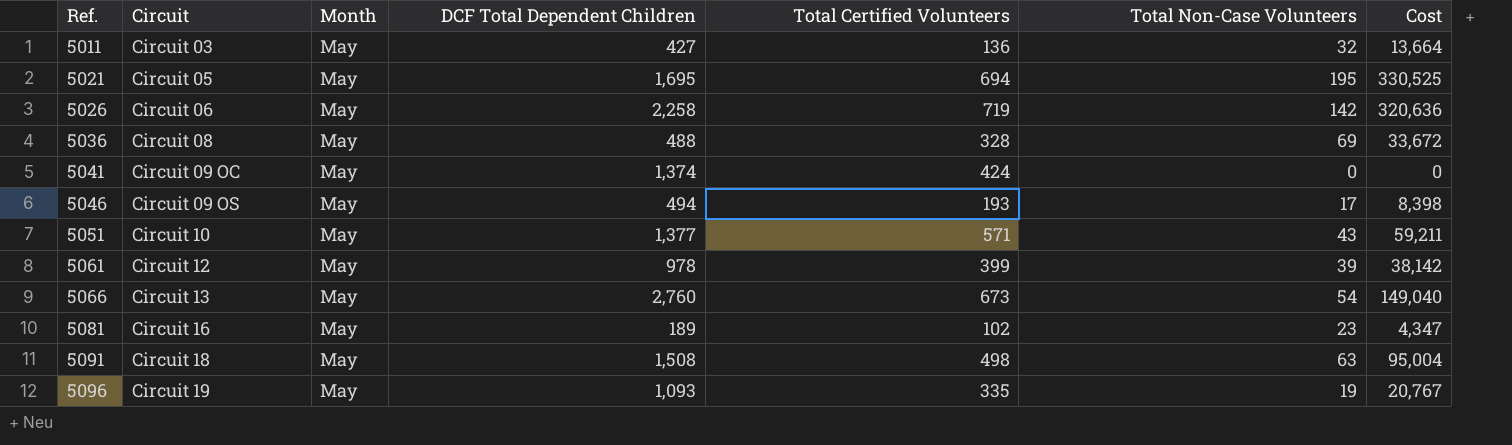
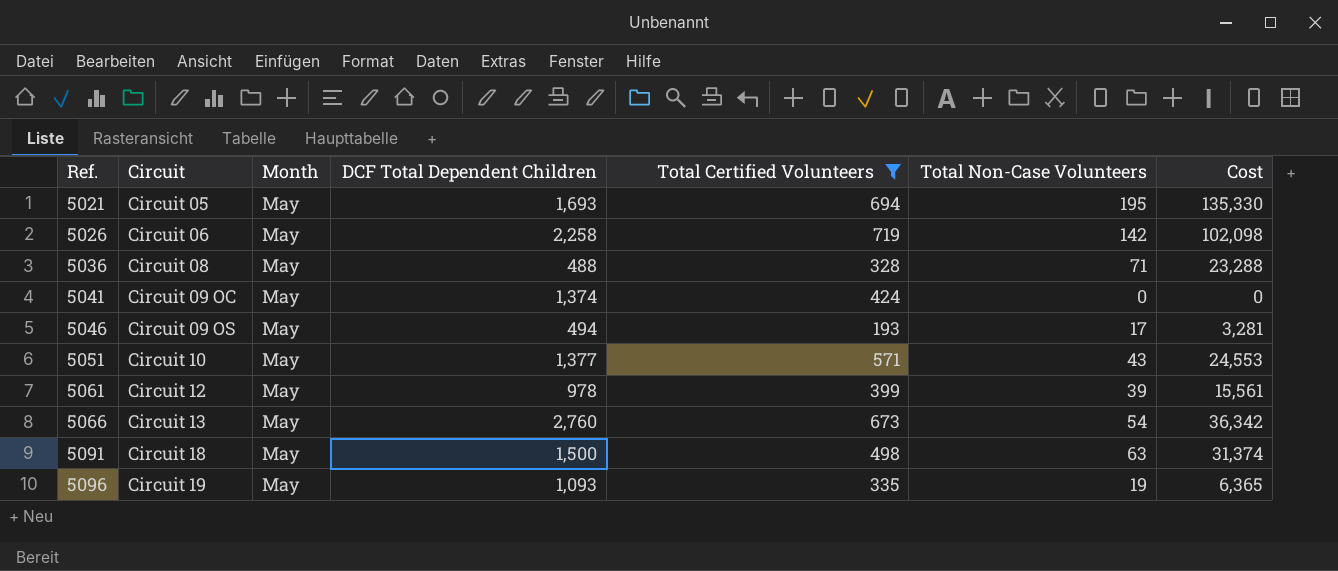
filter: none -> Total Certified Volunteers >= 193
column Cost | formula: [DCF Total Dependent Children] * [Total Non-Case Volunteers] -> [Total Certified Volunteers] * [Total Non-Case Volunteers]
5021 | DCF Total Dependent Children: 1,695 -> 1,693
5036 | Total Non-Case Volunteers: 69 -> 71
5091 | DCF Total Dependent Children: 1,508 -> 1,500

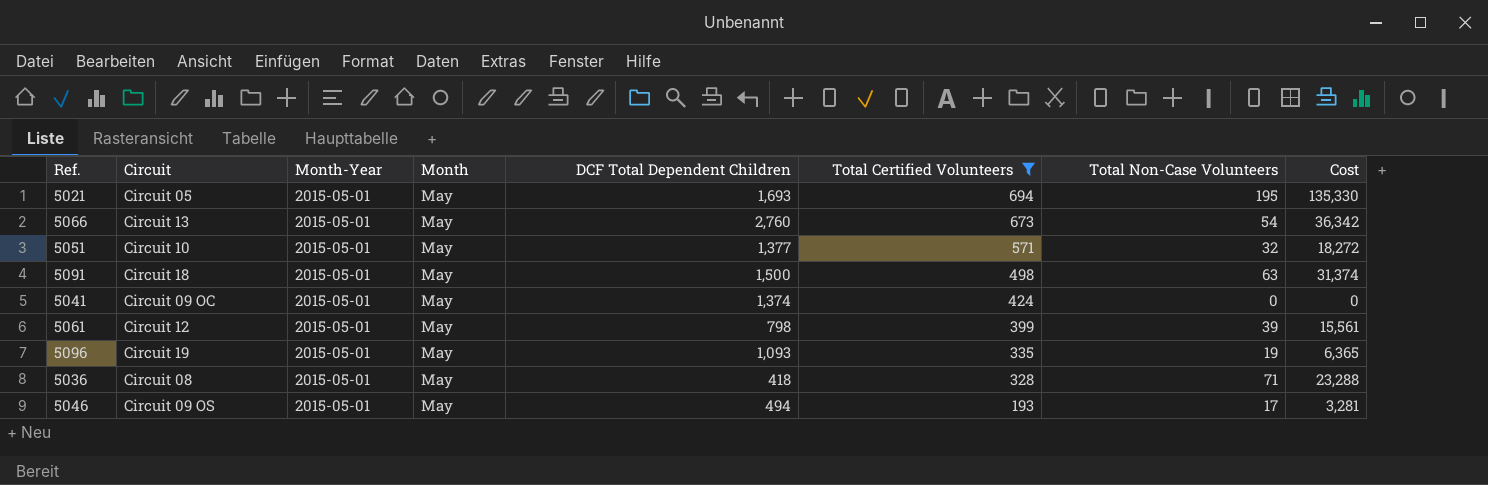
row order: Ref. ascending -> Total Certified Volunteers descending
column Month-Year | position: none -> 3
row 5026: Circuit 06 | May | 2,258 | 719 | 142 | 102,098 -> none
5051 | Total Non-Case Volunteers: 43 -> 32
5051 | Cost: 24,553 -> 18,272
5061 | DCF Total Dependent Children: 978 -> 798
5036 | DCF Total Dependent Children: 488 -> 418

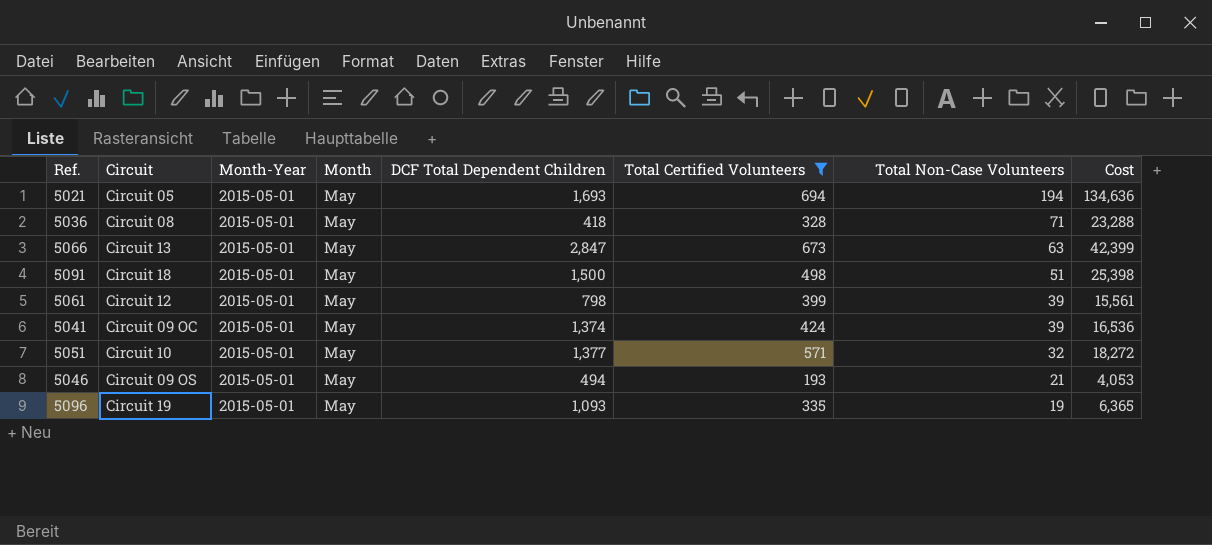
row order: Total Certified Volunteers descending -> Total Non-Case Volunteers descending
5021 | Total Non-Case Volunteers: 195 -> 194
5021 | Cost: 135,330 -> 134,636
5066 | DCF Total Dependent Children: 2,760 -> 2,847
5066 | Total Non-Case Volunteers: 54 -> 63
5066 | Cost: 36,342 -> 42,399
5091 | Total Non-Case Volunteers: 63 -> 51
5091 | Cost: 31,374 -> 25,398
5041 | Total Non-Case Volunteers: 0 -> 39
5041 | Cost: 0 -> 16,536
5046 | Total Non-Case Volunteers: 17 -> 21
5046 | Cost: 3,281 -> 4,053

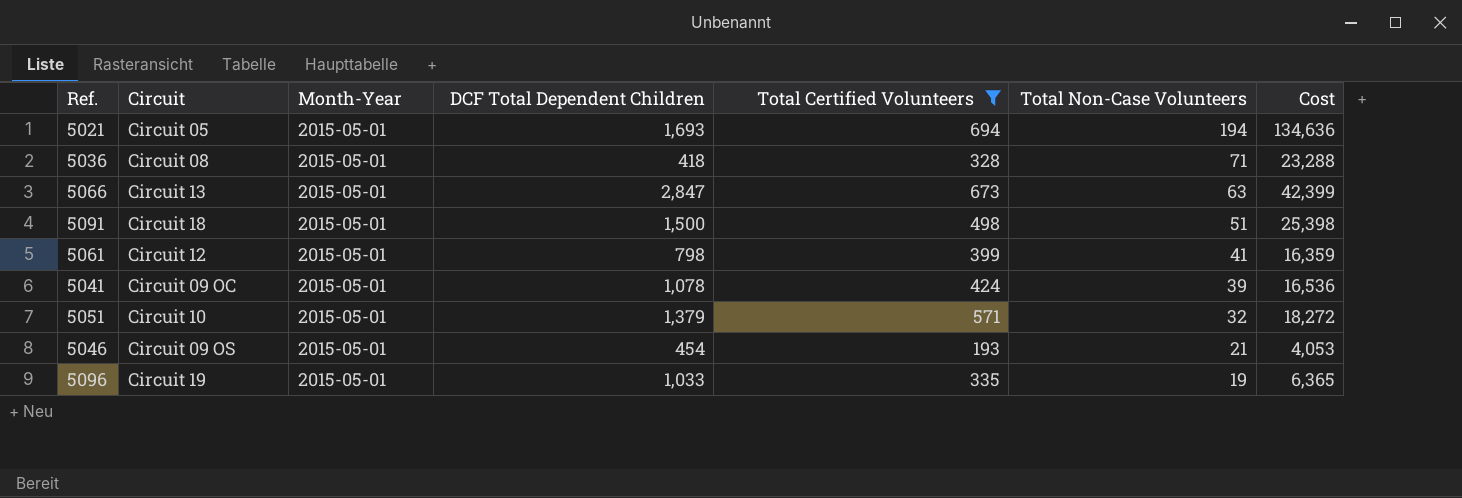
column Month | position: 4 -> none
5061 | Total Non-Case Volunteers: 39 -> 41
5061 | Cost: 15,561 -> 16,359
5041 | DCF Total Dependent Children: 1,374 -> 1,078
5051 | DCF Total Dependent Children: 1,377 -> 1,379
5046 | DCF Total Dependent Children: 494 -> 454
5096 | DCF Total Dependent Children: 1,093 -> 1,033

